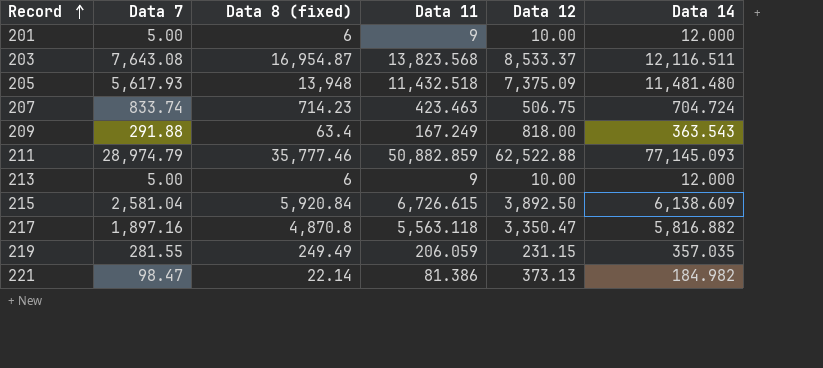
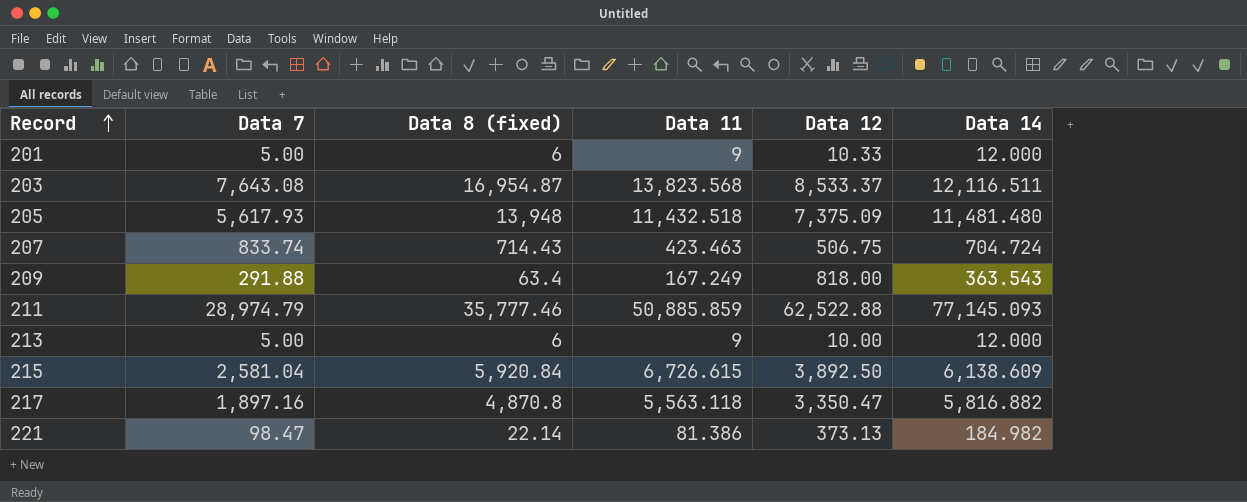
row 219: 281.55 | 249.49 | 206.059 | 231.15 | 357.035 -> none
201 | Data 12: 10.00 -> 10.33
207 | Data 8 (fixed): 714.23 -> 714.43
211 | Data 11: 50,882.859 -> 50,885.859

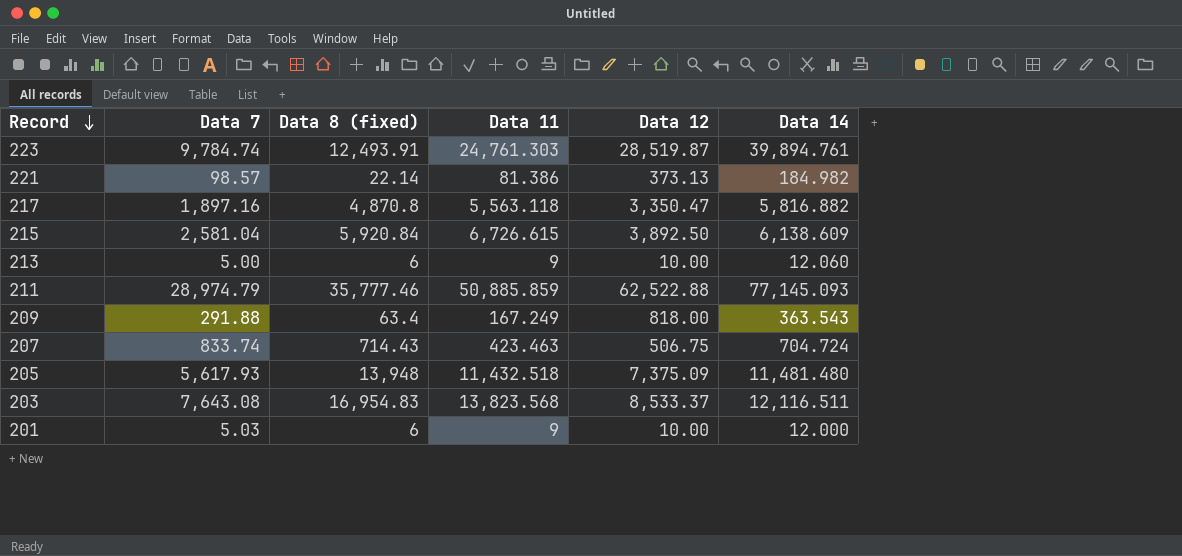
row order: Record ascending -> Record descending
row 223: none -> 9,784.74 | 12,493.91 | 24,761.303 | 28,519.87 | 39,894.761
221 | Data 7: 98.47 -> 98.57
213 | Data 14: 12.000 -> 12.060
203 | Data 8 (fixed): 16,954.87 -> 16,954.83
201 | Data 7: 5.00 -> 5.03
201 | Data 12: 10.33 -> 10.00

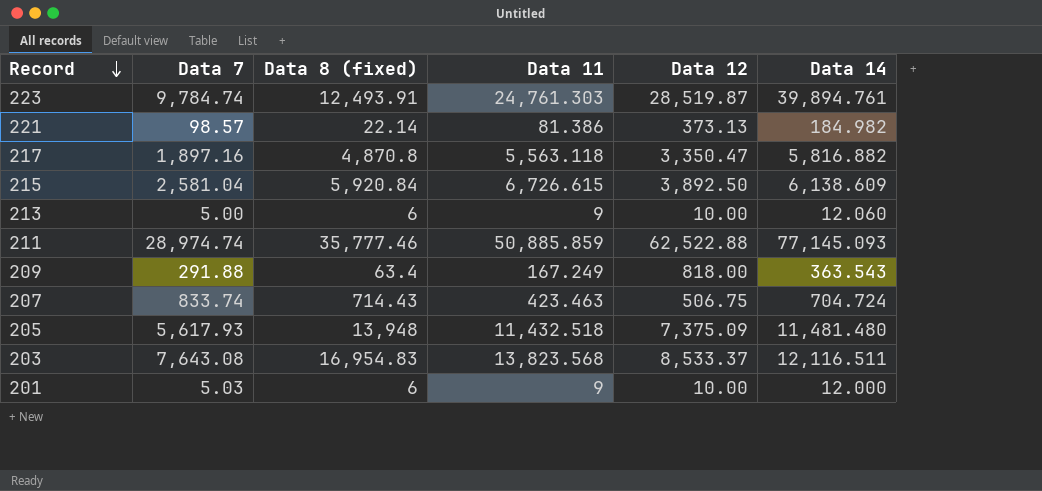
211 | Data 7: 28,974.79 -> 28,974.74

